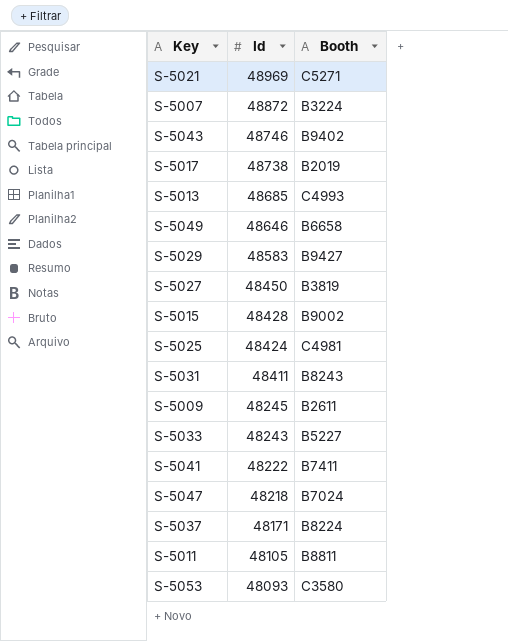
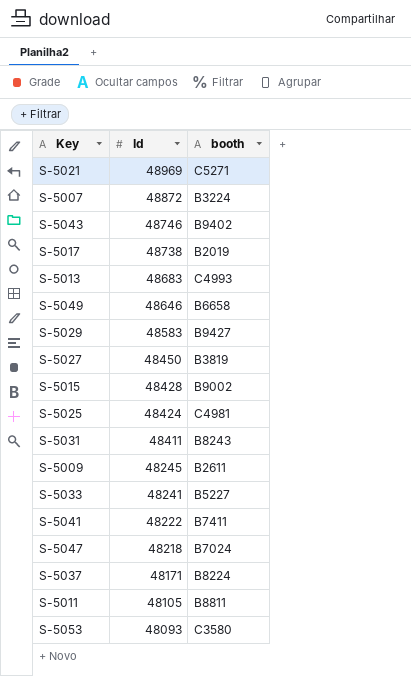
column name: Booth -> booth
S-5013 | Id: 48685 -> 48683
S-5033 | Id: 48243 -> 48241

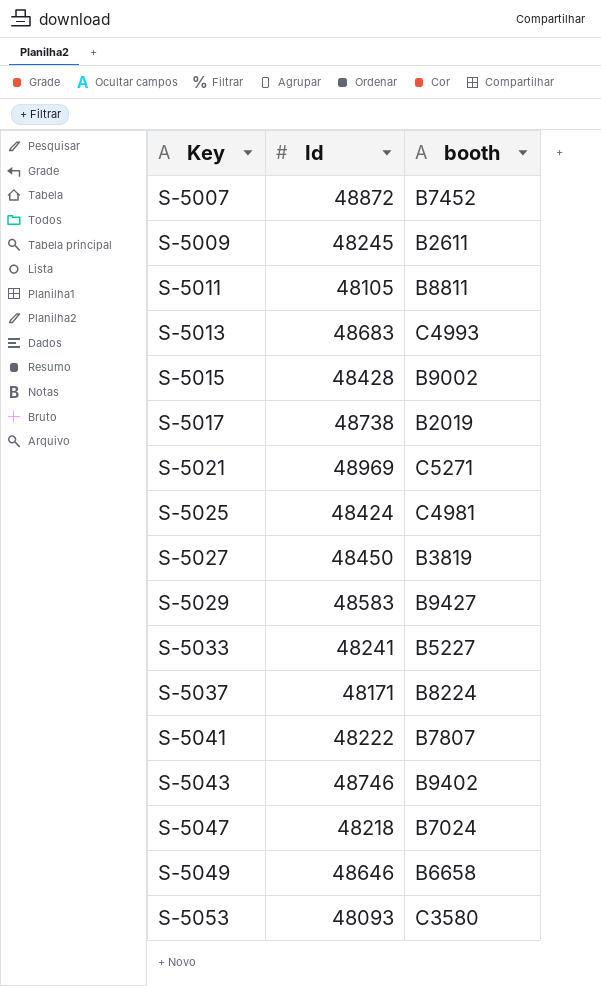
row order: Id descending -> Key ascending
row S-5031: 48411 | B8243 -> none
S-5007 | booth: B3224 -> B7452
S-5041 | booth: B7411 -> B7807

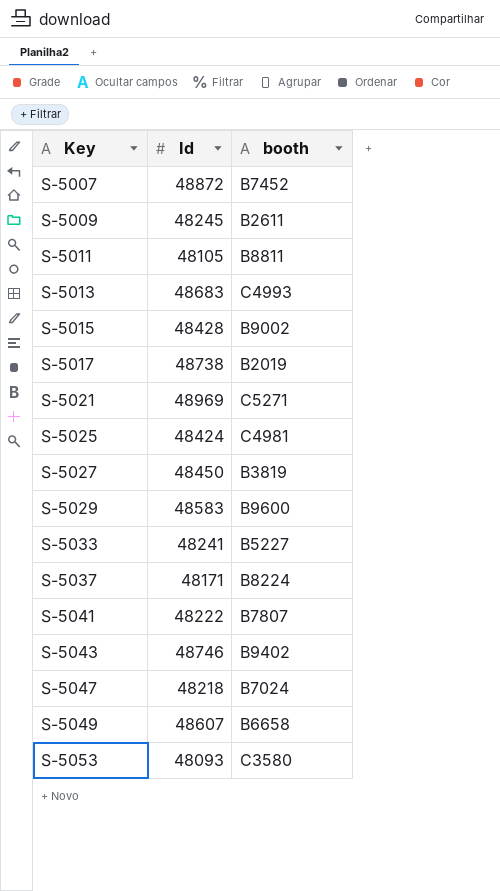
S-5029 | booth: B9427 -> B9600
S-5049 | Id: 48646 -> 48607

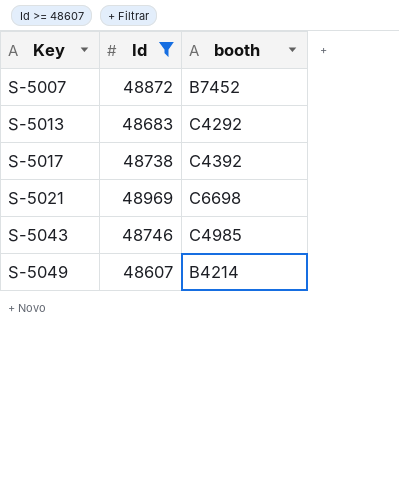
filter: none -> Id >= 48607
S-5013 | booth: C4993 -> C4292
S-5017 | booth: B2019 -> C4392
S-5021 | booth: C5271 -> C6698
S-5043 | booth: B9402 -> C4985
S-5049 | booth: B6658 -> B4214

